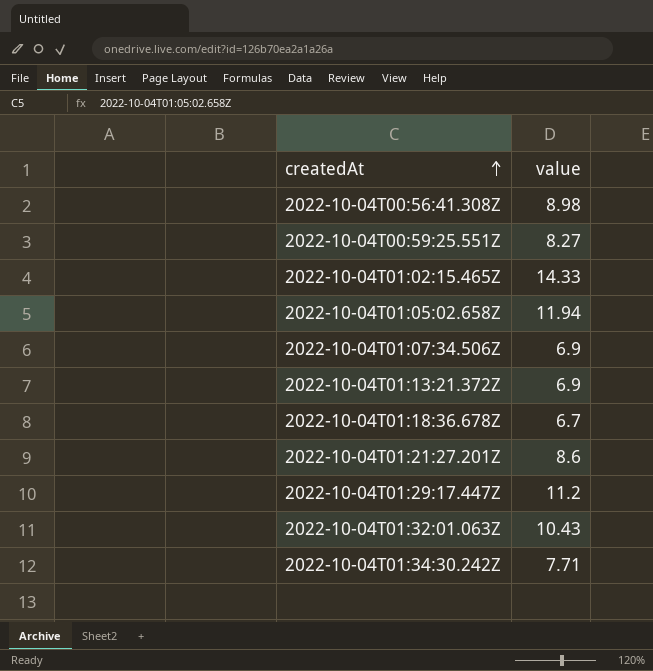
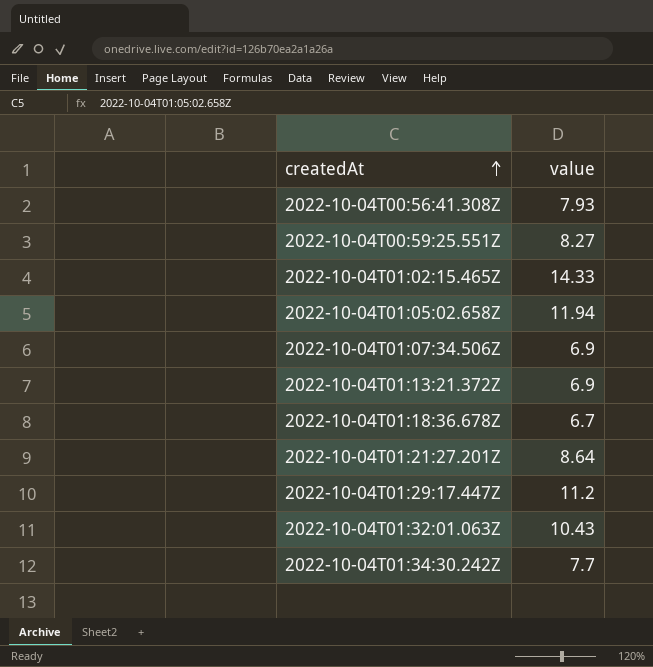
2022-10-04T00:56:41.308Z | value: 8.98 -> 7.93
2022-10-04T01:21:27.201Z | value: 8.6 -> 8.64
2022-10-04T01:34:30.242Z | value: 7.71 -> 7.7

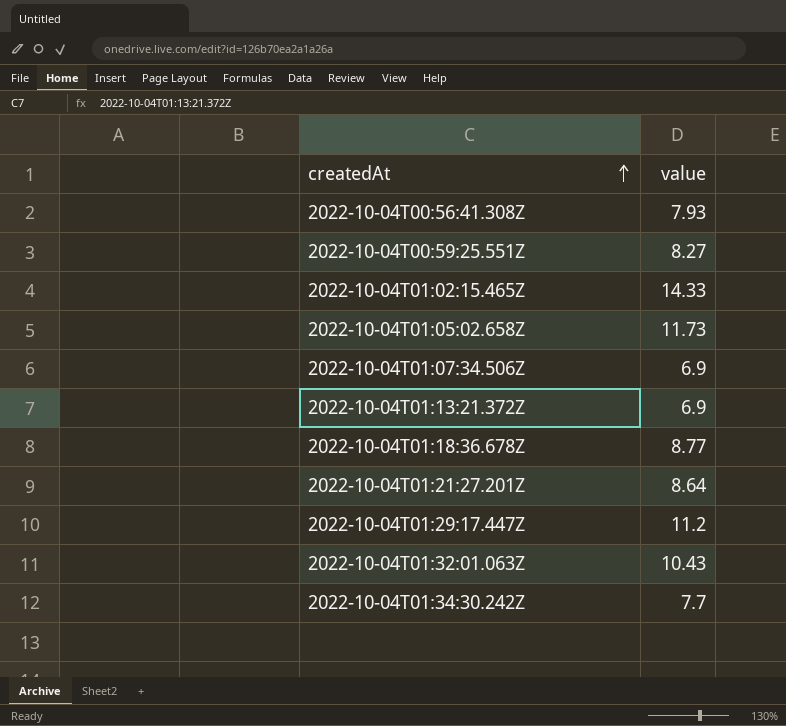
2022-10-04T01:05:02.658Z | value: 11.94 -> 11.73
2022-10-04T01:18:36.678Z | value: 6.7 -> 8.77

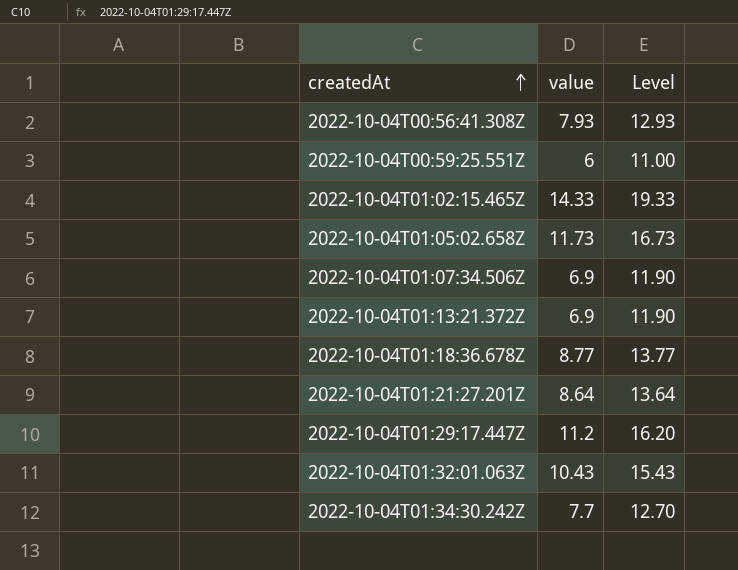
column Level | formula: none -> [value] + 5
2022-10-04T00:59:25.551Z | value: 8.27 -> 6

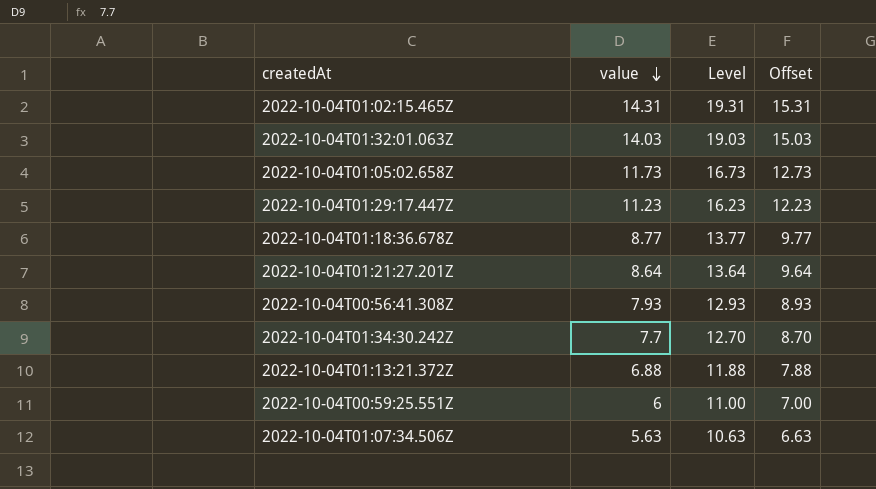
row order: createdAt ascending -> value descending
column Offset | formula: none -> [value] + 1
2022-10-04T01:02:15.465Z | value: 14.33 -> 14.31
2022-10-04T01:02:15.465Z | Level: 19.33 -> 19.31
2022-10-04T01:32:01.063Z | value: 10.43 -> 14.03
2022-10-04T01:32:01.063Z | Level: 15.43 -> 19.03
2022-10-04T01:29:17.447Z | value: 11.2 -> 11.23
2022-10-04T01:29:17.447Z | Level: 16.20 -> 16.23
2022-10-04T01:13:21.372Z | value: 6.9 -> 6.88
2022-10-04T01:13:21.372Z | Level: 11.90 -> 11.88
2022-10-04T01:07:34.506Z | value: 6.9 -> 5.63
2022-10-04T01:07:34.506Z | Level: 11.90 -> 10.63

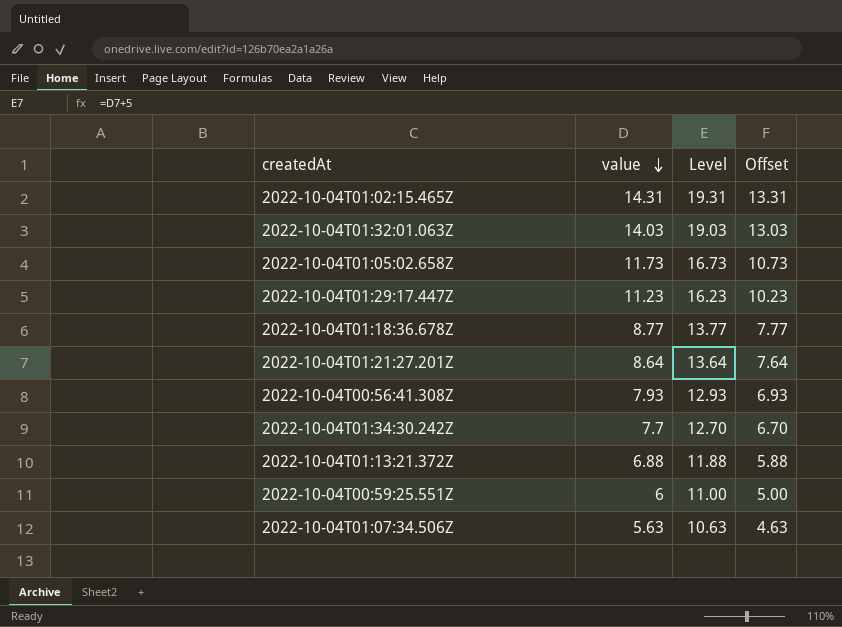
column Offset | formula: [value] + 1 -> [value] - 1

